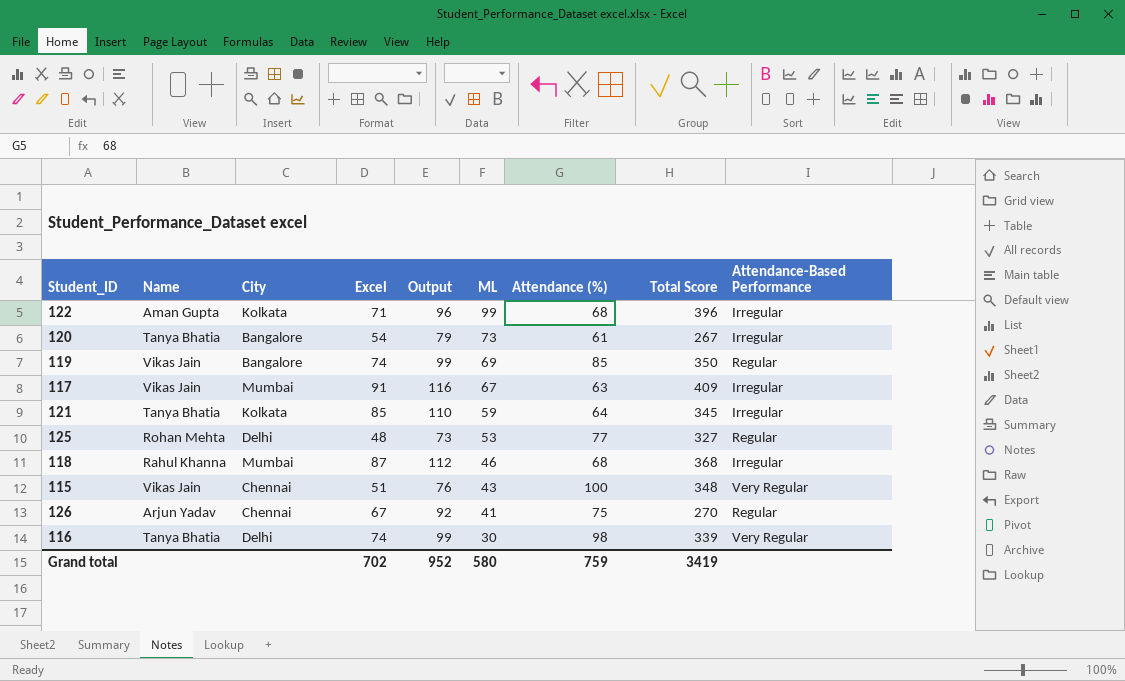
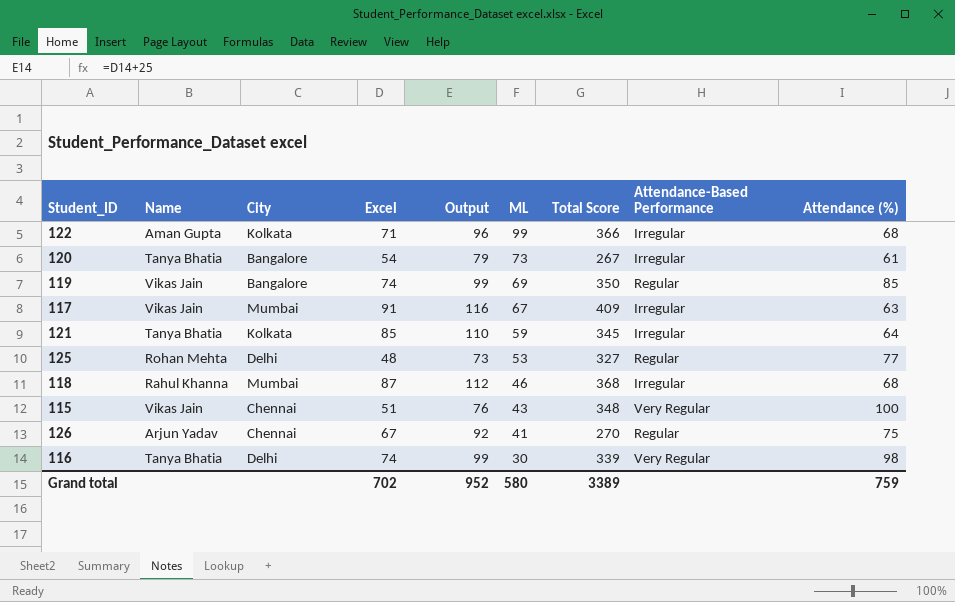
column Attendance (%) | position: 7 -> 9
122 | Total Score: 396 -> 366
Grand total | Total Score: 3419 -> 3389

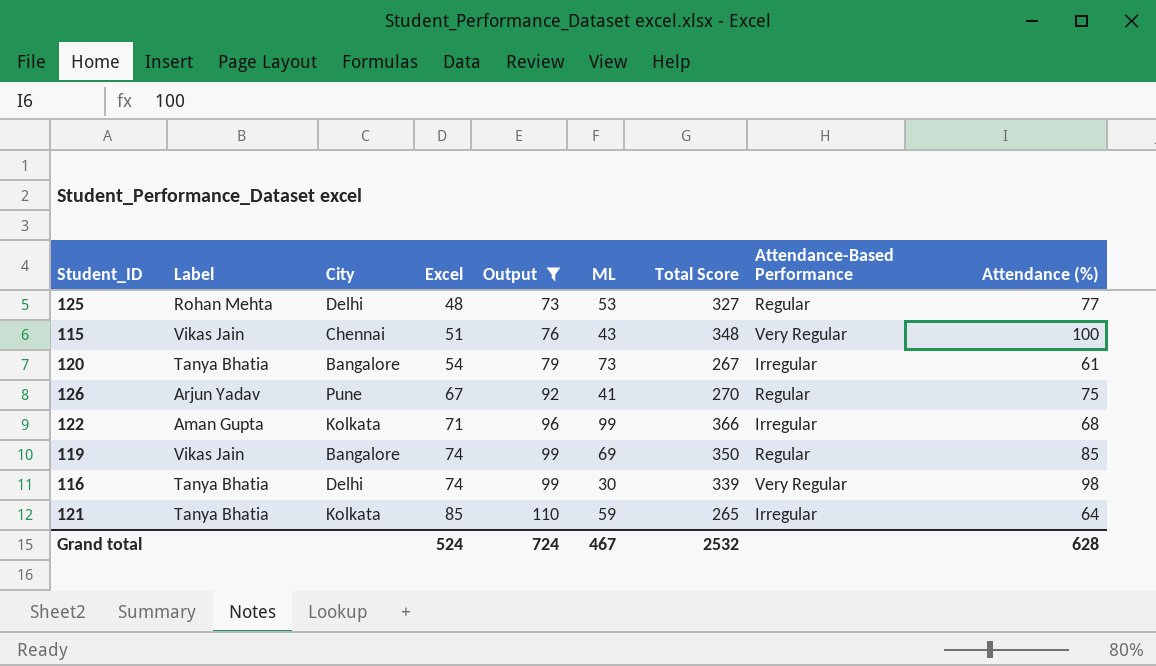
filter: none -> Output <= 110
row order: ML descending -> Excel ascending
column name: Name -> Label
126 | City: Chennai -> Pune
121 | Total Score: 345 -> 265
Grand total | Excel: 702 -> 524
Grand total | Output: 952 -> 724
Grand total | ML: 580 -> 467
Grand total | Total Score: 3389 -> 2532
Grand total | Attendance (%): 759 -> 628

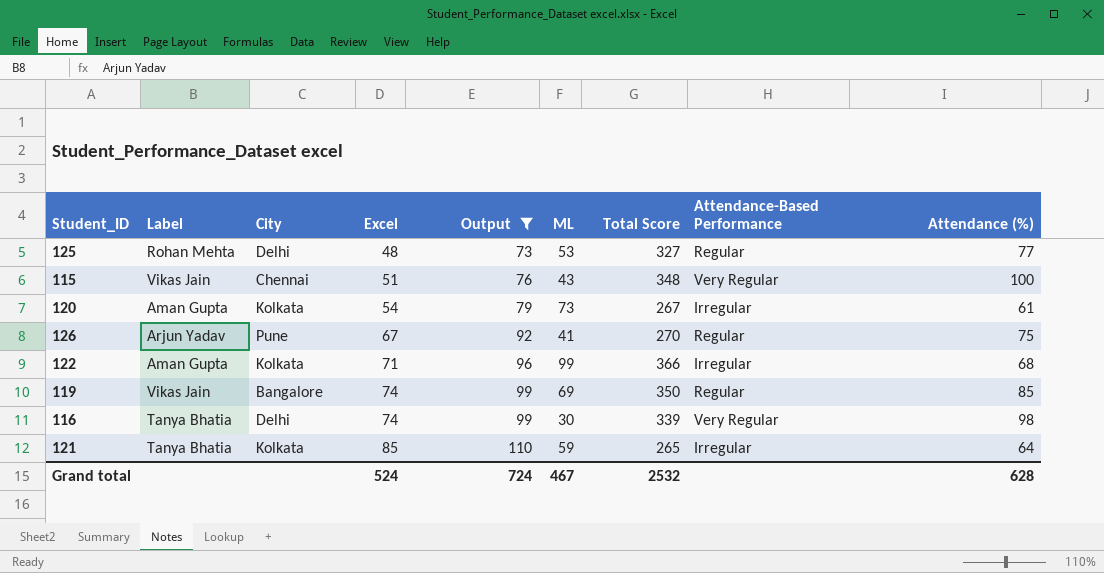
120 | Label: Tanya Bhatia -> Aman Gupta
120 | City: Bangalore -> Kolkata

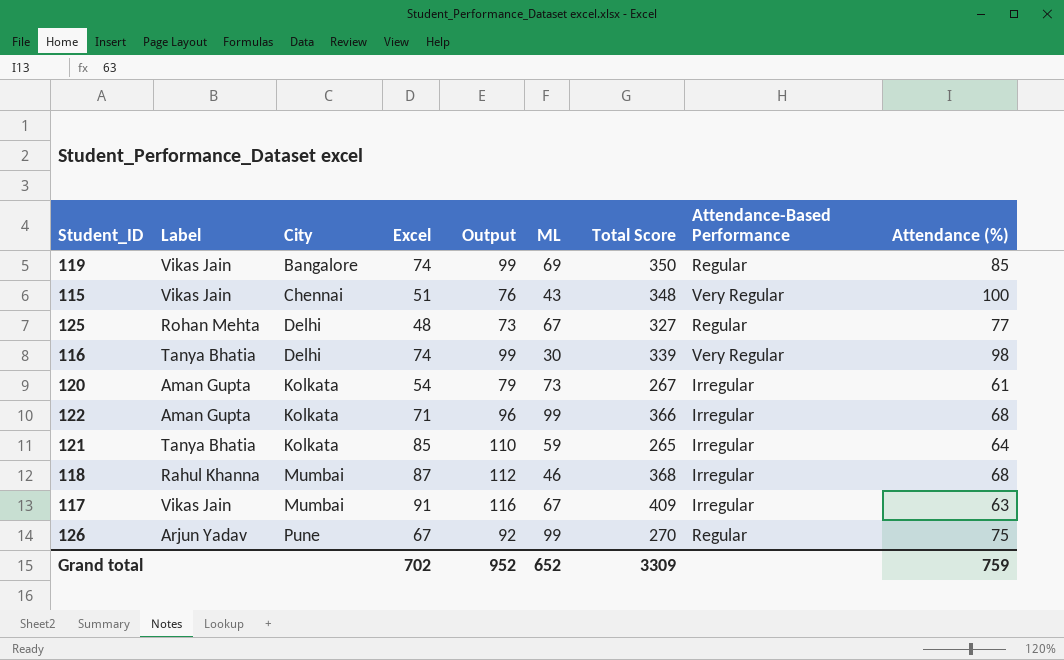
filter: Output <= 110 -> none
row order: Excel ascending -> City ascending
125 | ML: 53 -> 67
126 | ML: 41 -> 99
Grand total | Excel: 524 -> 702
Grand total | Output: 724 -> 952
Grand total | ML: 467 -> 652
Grand total | Total Score: 2532 -> 3309
Grand total | Attendance (%): 628 -> 759

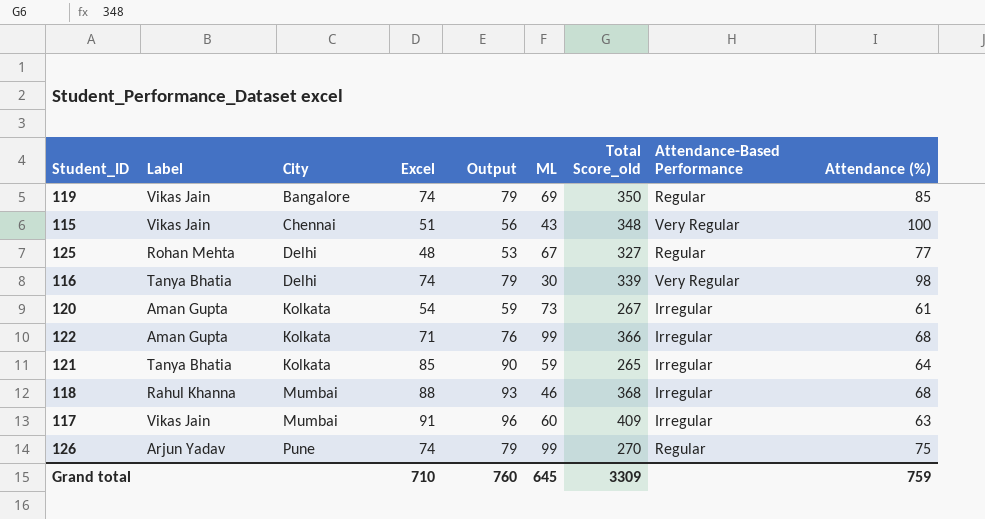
column Output | formula: [Excel] + 25 -> [Excel] + 5
column name: Total Score -> Total Score_old
118 | Excel: 87 -> 88
117 | ML: 67 -> 60
126 | Excel: 67 -> 74
Grand total | Excel: 702 -> 710
Grand total | Output: 952 -> 760
Grand total | ML: 652 -> 645

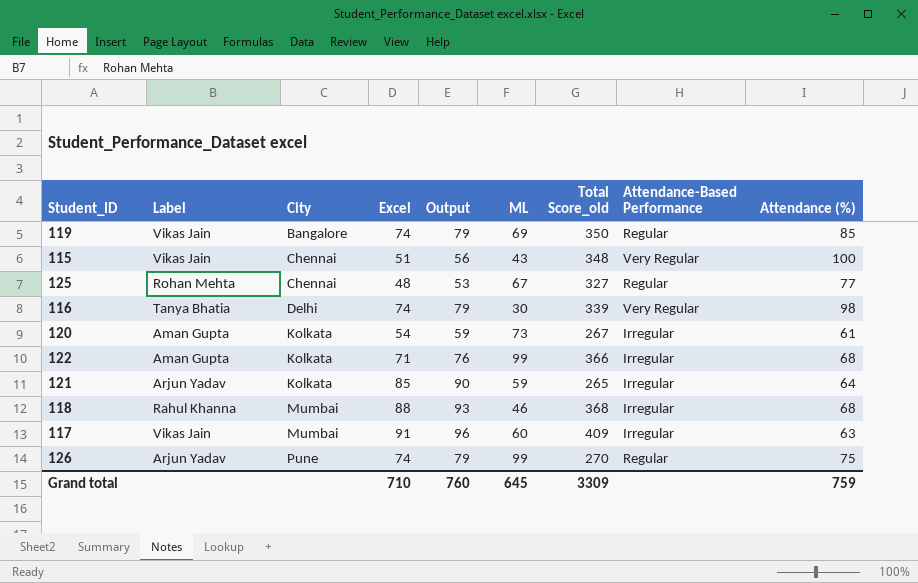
125 | City: Delhi -> Chennai
121 | Label: Tanya Bhatia -> Arjun Yadav

